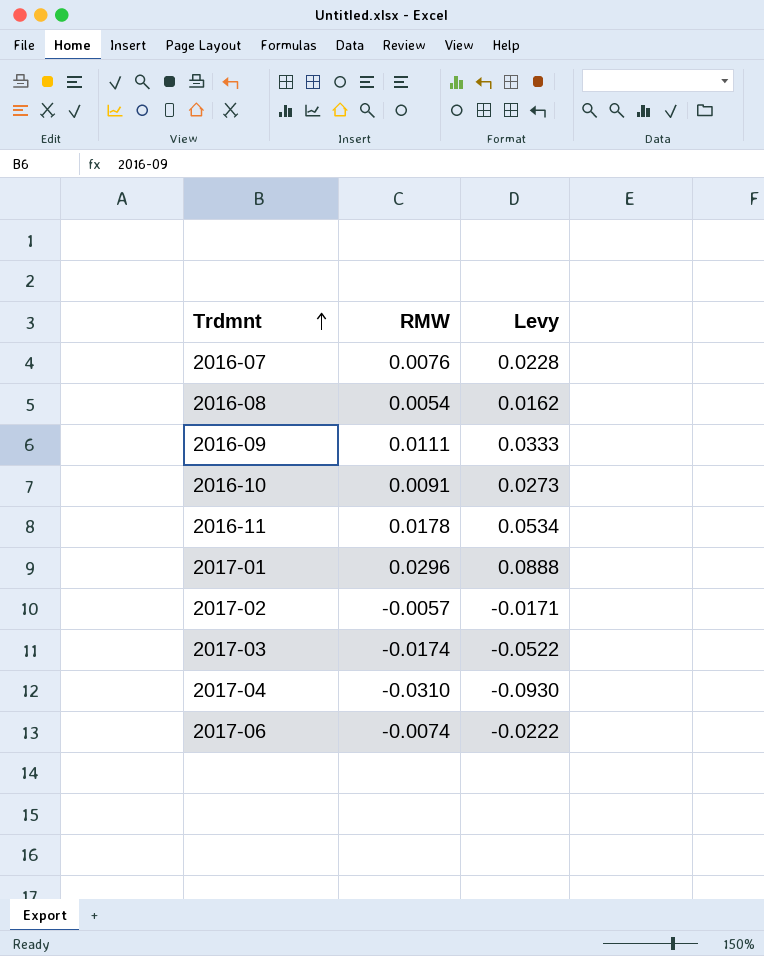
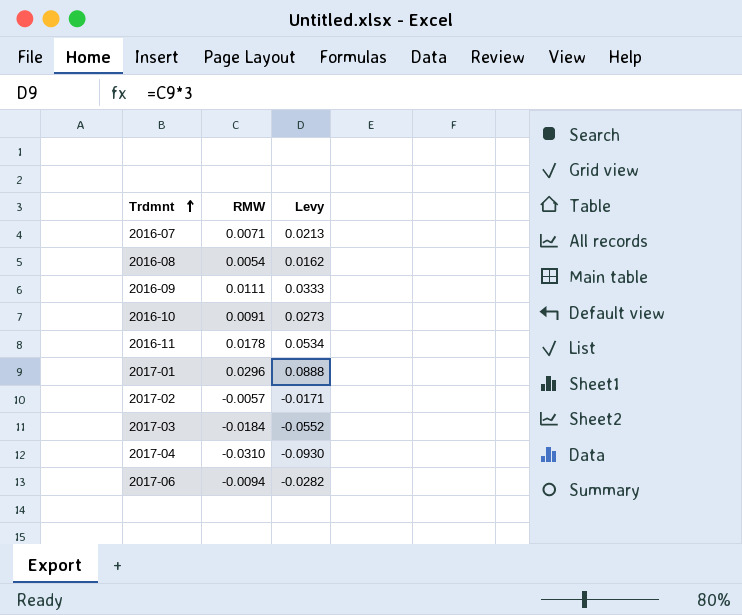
2016-07 | RMW: 0.0076 -> 0.0071
2016-07 | Levy: 0.0228 -> 0.0213
2017-03 | RMW: -0.0174 -> -0.0184
2017-03 | Levy: -0.0522 -> -0.0552
2017-06 | RMW: -0.0074 -> -0.0094
2017-06 | Levy: -0.0222 -> -0.0282

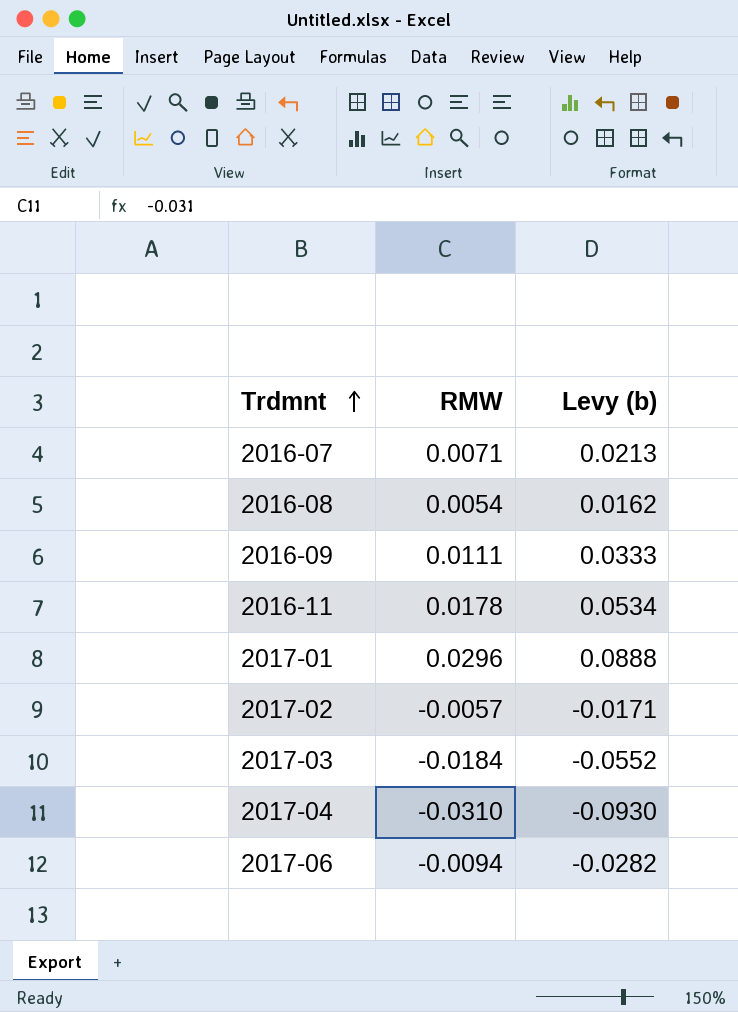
column name: Levy -> Levy (b)
row 2016-10: 0.0091 | 0.0273 -> none

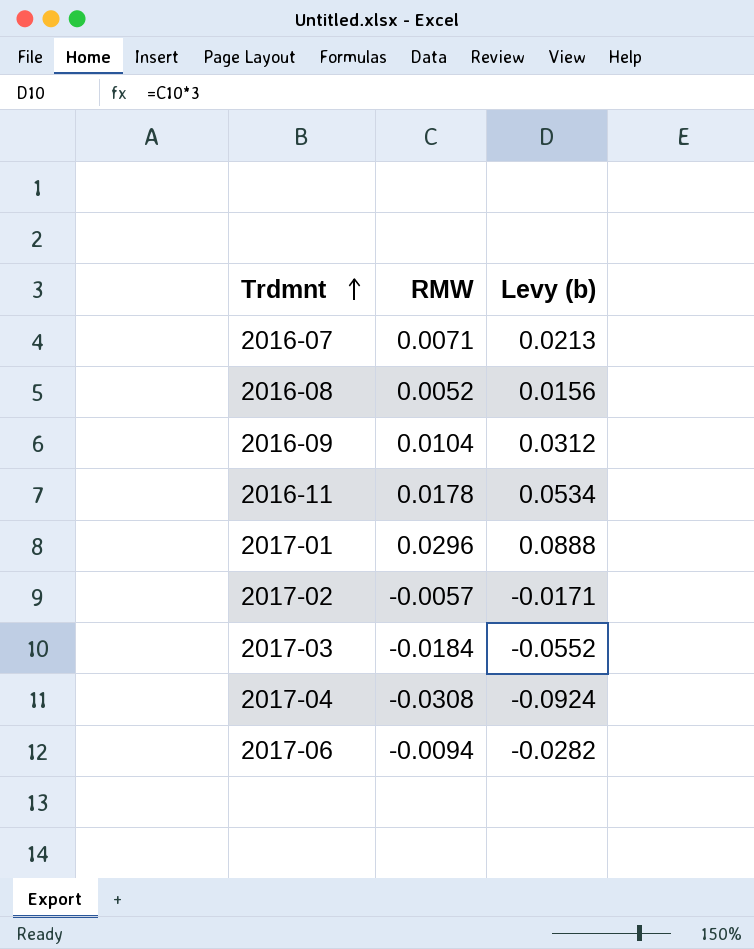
2016-08 | RMW: 0.0054 -> 0.0052
2016-08 | Levy (b): 0.0162 -> 0.0156
2016-09 | RMW: 0.0111 -> 0.0104
2016-09 | Levy (b): 0.0333 -> 0.0312
2017-04 | RMW: -0.0310 -> -0.0308
2017-04 | Levy (b): -0.0930 -> -0.0924

